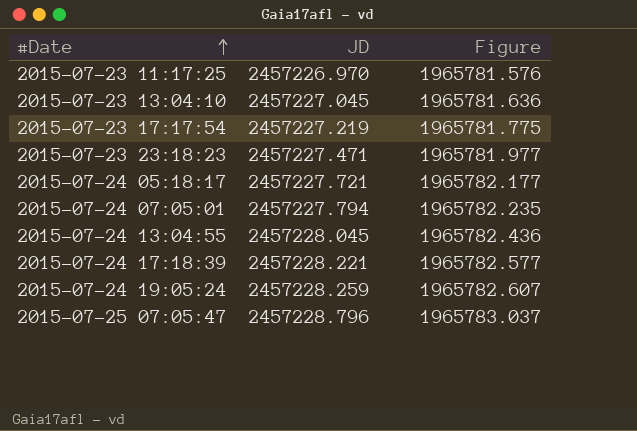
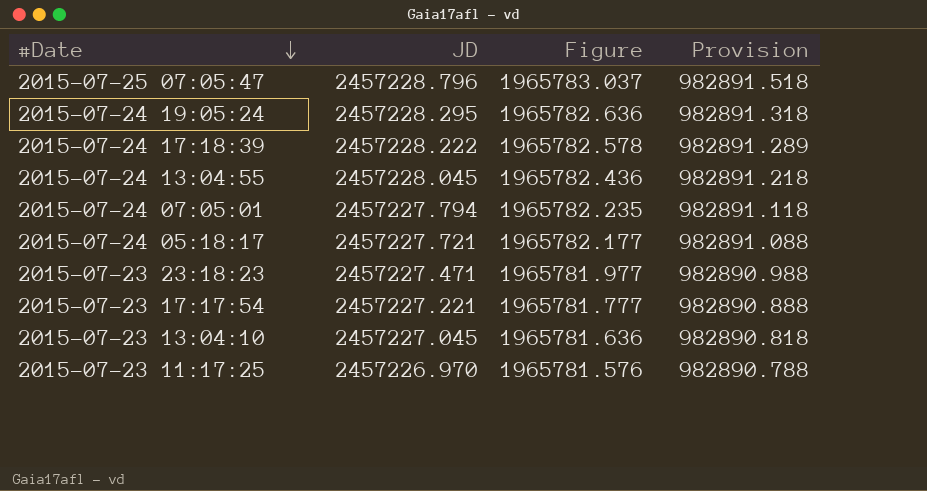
row order: #Date ascending -> #Date descending
column Provision | formula: none -> [JD] * 0.4
2015-07-24 19:05:24 | JD: 2457228.259 -> 2457228.295
2015-07-24 19:05:24 | Figure: 1965782.607 -> 1965782.636
2015-07-24 17:18:39 | JD: 2457228.221 -> 2457228.222
2015-07-24 17:18:39 | Figure: 1965782.577 -> 1965782.578
2015-07-23 17:17:54 | JD: 2457227.219 -> 2457227.221
2015-07-23 17:17:54 | Figure: 1965781.775 -> 1965781.777

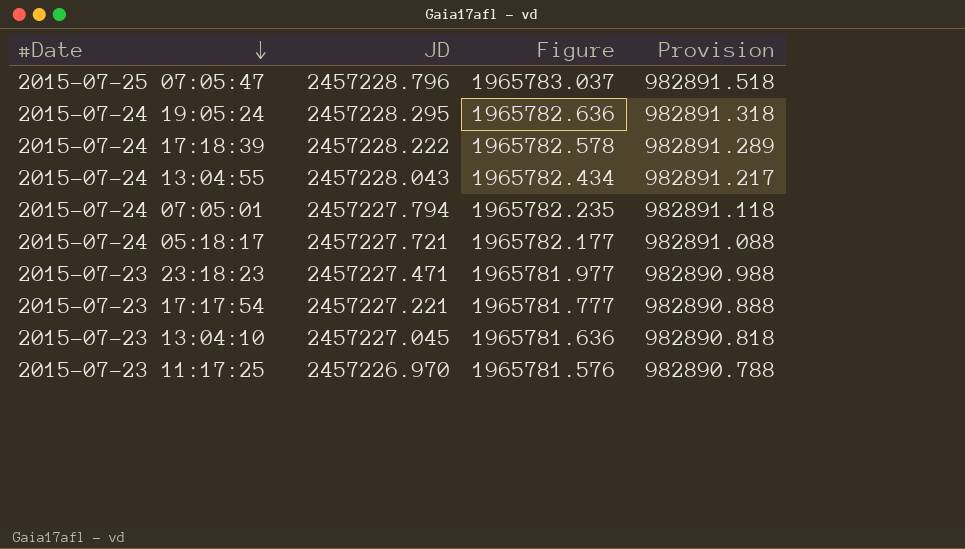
2015-07-24 13:04:55 | JD: 2457228.045 -> 2457228.043
2015-07-24 13:04:55 | Figure: 1965782.436 -> 1965782.434
2015-07-24 13:04:55 | Provision: 982891.218 -> 982891.217

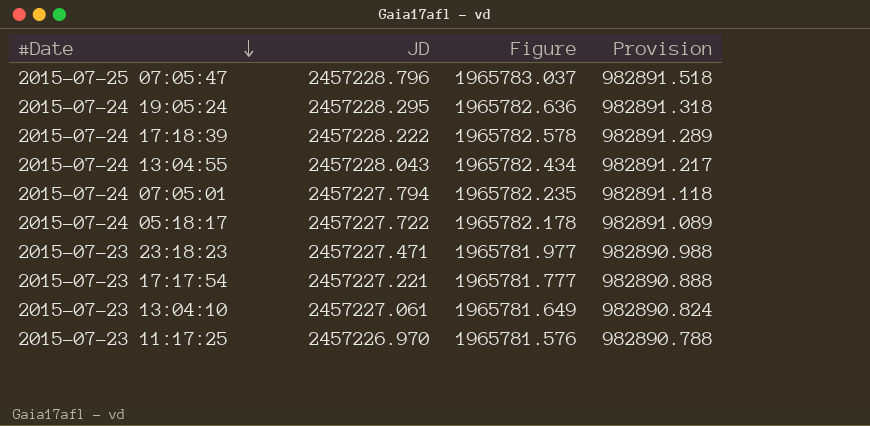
2015-07-24 05:18:17 | JD: 2457227.721 -> 2457227.722
2015-07-24 05:18:17 | Figure: 1965782.177 -> 1965782.178
2015-07-24 05:18:17 | Provision: 982891.088 -> 982891.089
2015-07-23 13:04:10 | JD: 2457227.045 -> 2457227.061
2015-07-23 13:04:10 | Figure: 1965781.636 -> 1965781.649
2015-07-23 13:04:10 | Provision: 982890.818 -> 982890.824

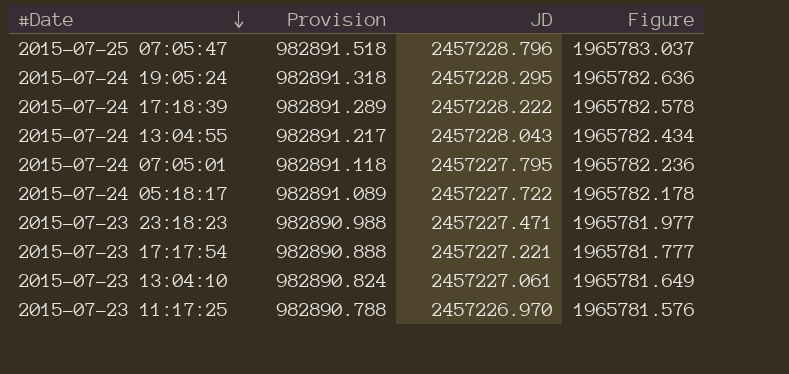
column Provision | position: 4 -> 2
2015-07-24 07:05:01 | JD: 2457227.794 -> 2457227.795
2015-07-24 07:05:01 | Figure: 1965782.235 -> 1965782.236

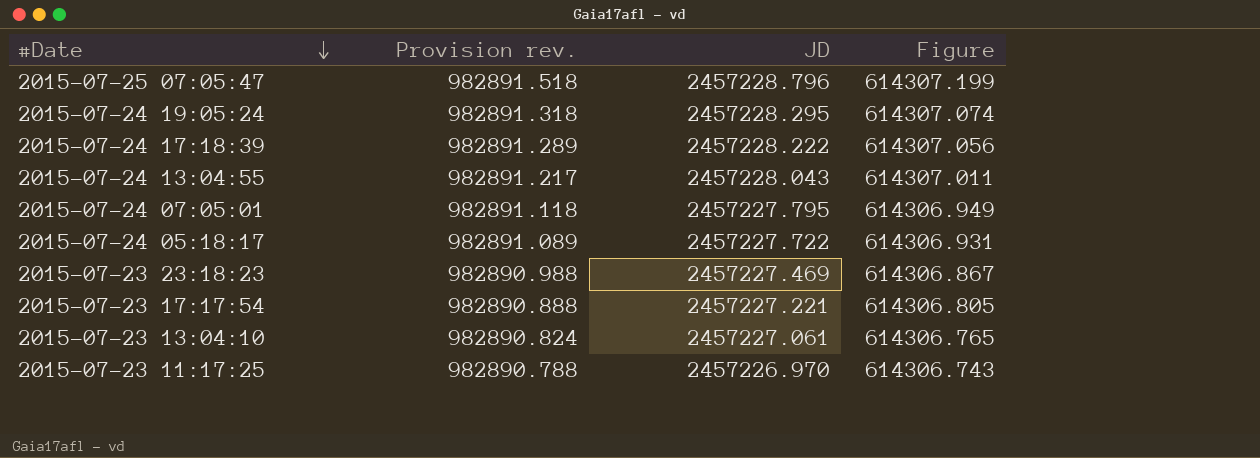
column name: Provision -> Provision rev.
column Figure | formula: [JD] * 0.8 -> [JD] * 0.25
2015-07-23 23:18:23 | JD: 2457227.471 -> 2457227.469

